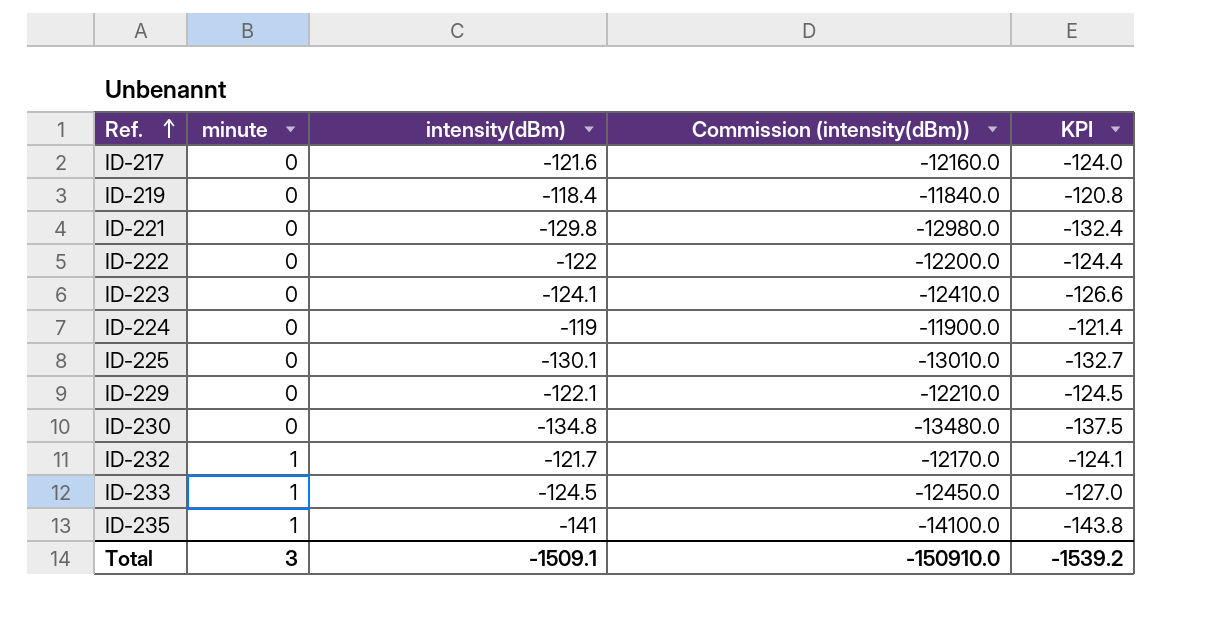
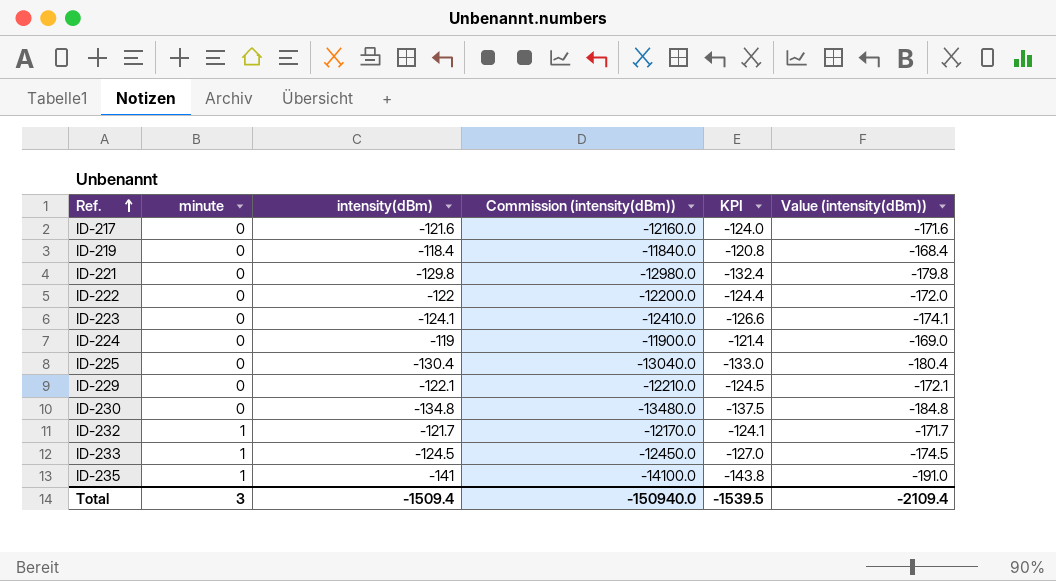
column Value (intensity(dBm)) | formula: none -> [intensity(dBm)] - 50
ID-225 | intensity(dBm): -130.1 -> -130.4
ID-225 | Commission (intensity(dBm)): -13010.0 -> -13040.0
ID-225 | KPI: -132.7 -> -133.0
Total | intensity(dBm): -1509.1 -> -1509.4
Total | Commission (intensity(dBm)): -150910.0 -> -150940.0
Total | KPI: -1539.2 -> -1539.5

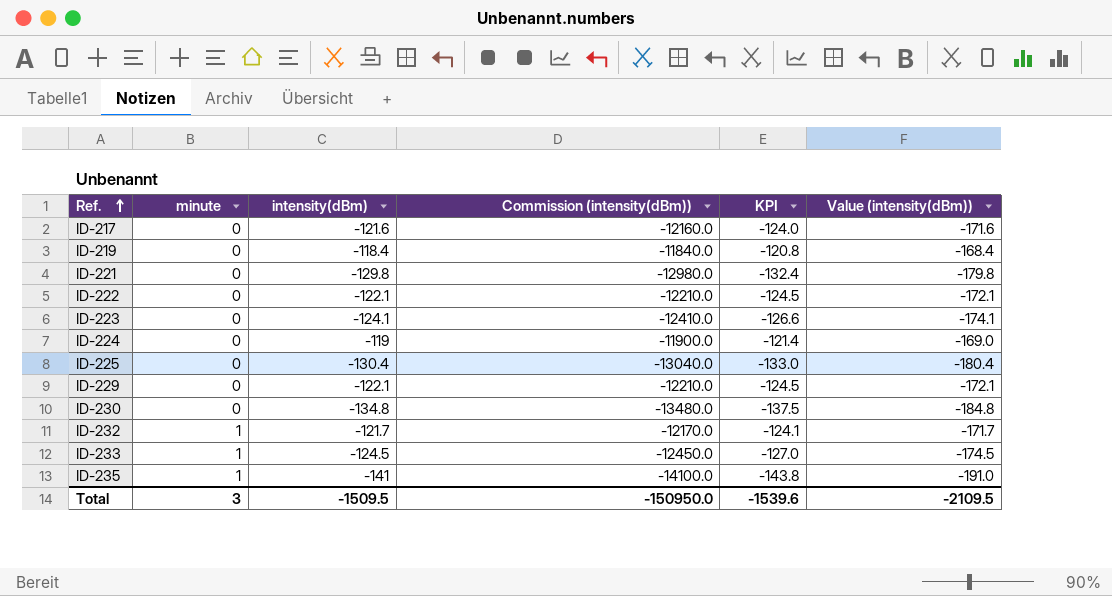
ID-222 | intensity(dBm): -122 -> -122.1
ID-222 | Commission (intensity(dBm)): -12200.0 -> -12210.0
ID-222 | KPI: -124.4 -> -124.5
ID-222 | Value (intensity(dBm)): -172.0 -> -172.1
Total | intensity(dBm): -1509.4 -> -1509.5
Total | Commission (intensity(dBm)): -150940.0 -> -150950.0
Total | KPI: -1539.5 -> -1539.6
Total | Value (intensity(dBm)): -2109.4 -> -2109.5

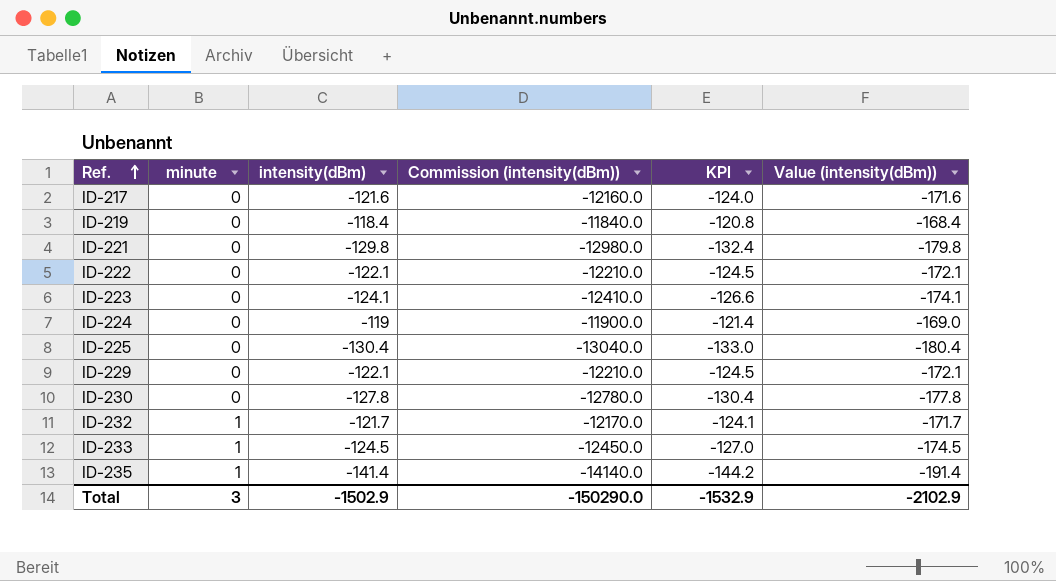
ID-230 | intensity(dBm): -134.8 -> -127.8
ID-230 | Commission (intensity(dBm)): -13480.0 -> -12780.0
ID-230 | KPI: -137.5 -> -130.4
ID-230 | Value (intensity(dBm)): -184.8 -> -177.8
ID-235 | intensity(dBm): -141 -> -141.4
ID-235 | Commission (intensity(dBm)): -14100.0 -> -14140.0
ID-235 | KPI: -143.8 -> -144.2
ID-235 | Value (intensity(dBm)): -191.0 -> -191.4
Total | intensity(dBm): -1509.5 -> -1502.9
Total | Commission (intensity(dBm)): -150950.0 -> -150290.0
Total | KPI: -1539.6 -> -1532.9
Total | Value (intensity(dBm)): -2109.5 -> -2102.9

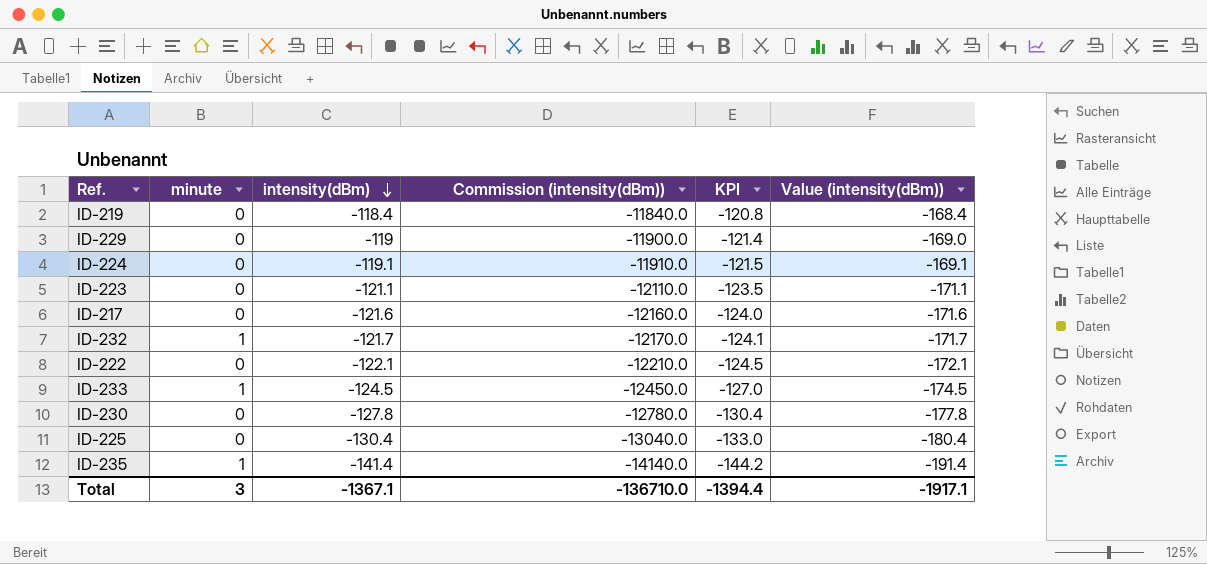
row order: Ref. ascending -> intensity(dBm) descending
row ID-221: 0 | -129.8 | -12980.0 | -132.4 | -179.8 -> none
ID-229 | intensity(dBm): -122.1 -> -119
ID-229 | Commission (intensity(dBm)): -12210.0 -> -11900.0
ID-229 | KPI: -124.5 -> -121.4
ID-229 | Value (intensity(dBm)): -172.1 -> -169.0
ID-224 | intensity(dBm): -119 -> -119.1
ID-224 | Commission (intensity(dBm)): -11900.0 -> -11910.0
ID-224 | KPI: -121.4 -> -121.5
ID-224 | Value (intensity(dBm)): -169.0 -> -169.1
ID-223 | intensity(dBm): -124.1 -> -121.1
ID-223 | Commission (intensity(dBm)): -12410.0 -> -12110.0
ID-223 | KPI: -126.6 -> -123.5
ID-223 | Value (intensity(dBm)): -174.1 -> -171.1
Total | intensity(dBm): -1502.9 -> -1367.1
Total | Commission (intensity(dBm)): -150290.0 -> -136710.0
Total | KPI: -1532.9 -> -1394.4
Total | Value (intensity(dBm)): -2102.9 -> -1917.1

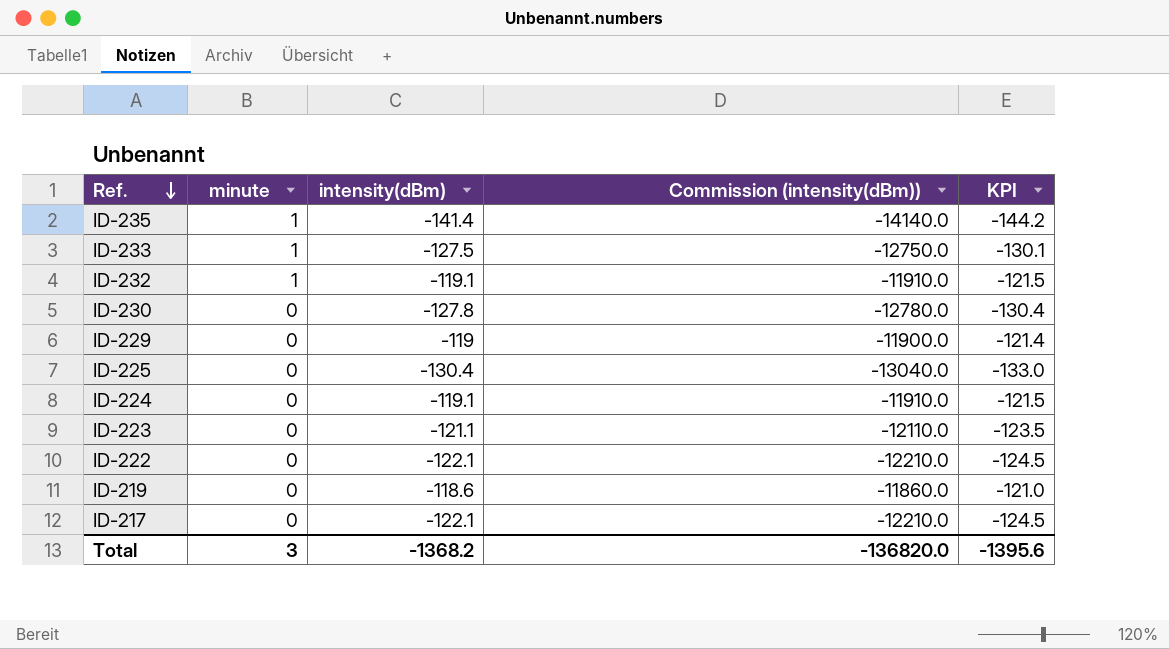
row order: intensity(dBm) descending -> Ref. descending
column Value (intensity(dBm)) | formula: [intensity(dBm)] - 50 -> none
ID-233 | intensity(dBm): -124.5 -> -127.5
ID-233 | Commission (intensity(dBm)): -12450.0 -> -12750.0
ID-233 | KPI: -127.0 -> -130.1
ID-232 | intensity(dBm): -121.7 -> -119.1
ID-232 | Commission (intensity(dBm)): -12170.0 -> -11910.0
ID-232 | KPI: -124.1 -> -121.5
ID-219 | intensity(dBm): -118.4 -> -118.6
ID-219 | Commission (intensity(dBm)): -11840.0 -> -11860.0
ID-219 | KPI: -120.8 -> -121.0
ID-217 | intensity(dBm): -121.6 -> -122.1
ID-217 | Commission (intensity(dBm)): -12160.0 -> -12210.0
ID-217 | KPI: -124.0 -> -124.5
Total | intensity(dBm): -1367.1 -> -1368.2
Total | Commission (intensity(dBm)): -136710.0 -> -136820.0
Total | KPI: -1394.4 -> -1395.6

